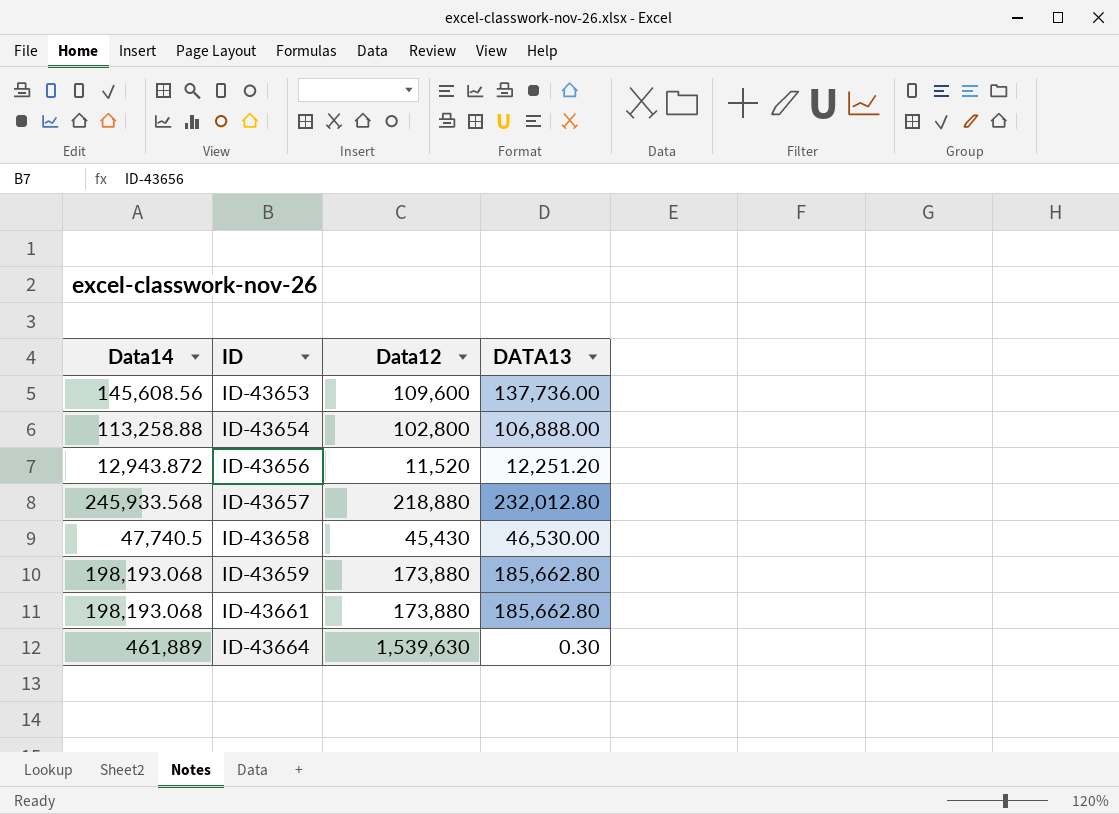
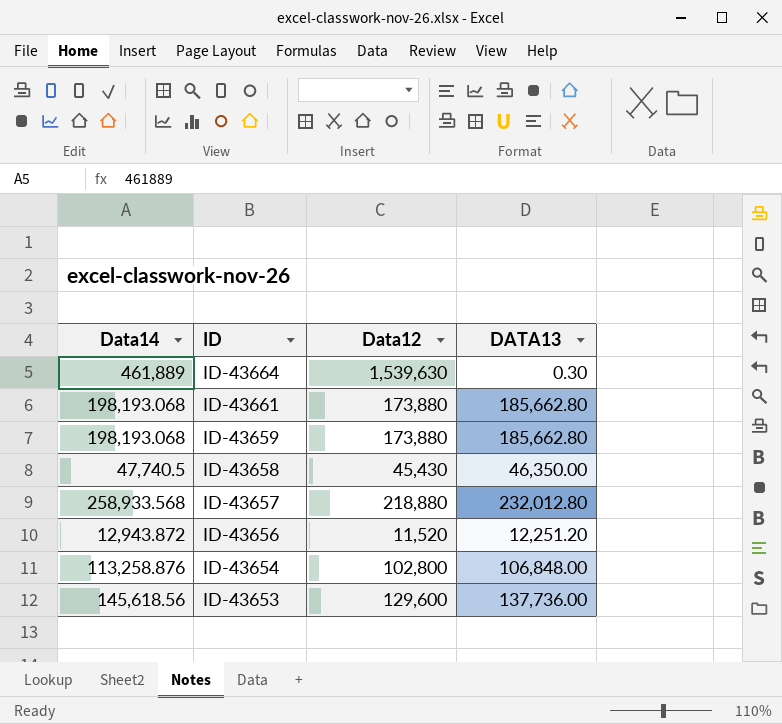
row order: ID ascending -> ID descending
ID-43658 | DATA13: 46,530.00 -> 46,350.00
ID-43657 | Data14: 245,933.568 -> 258,933.568
ID-43654 | Data14: 113,258.88 -> 113,258.876
ID-43654 | DATA13: 106,888.00 -> 106,848.00
ID-43653 | Data14: 145,608.56 -> 145,618.56
ID-43653 | Data12: 109,600 -> 129,600

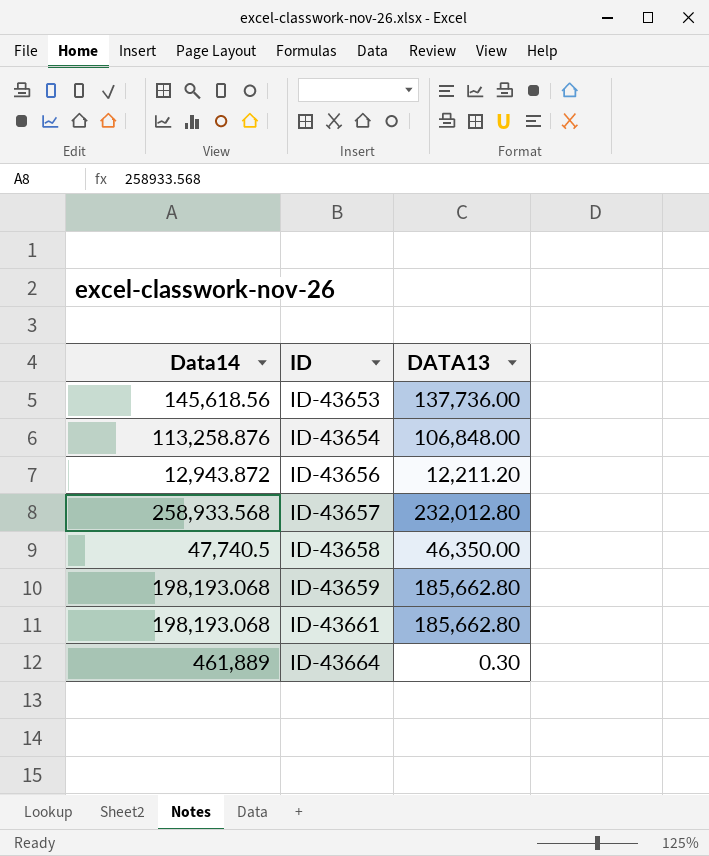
row order: ID descending -> ID ascending
column Data12 | position: 3 -> none
ID-43656 | DATA13: 12,251.20 -> 12,211.20

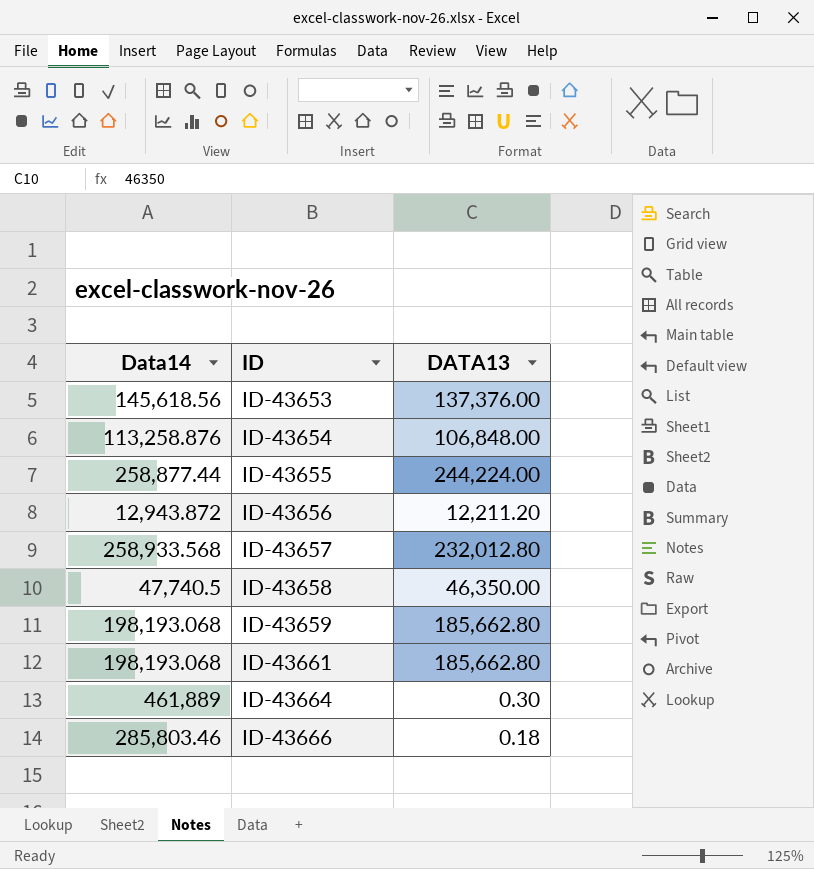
ID-43653 | DATA13: 137,736.00 -> 137,376.00
row ID-43655: none -> 258,877.44 | 244,224.00
row ID-43666: none -> 285,803.46 | 0.18

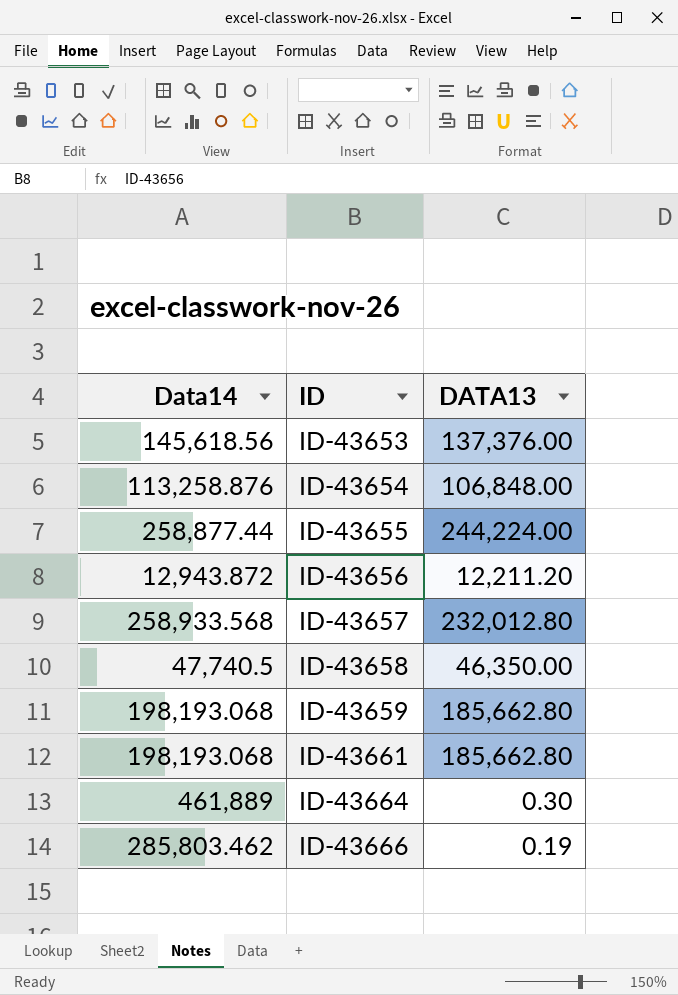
ID-43666 | Data14: 285,803.46 -> 285,803.462
ID-43666 | DATA13: 0.18 -> 0.19

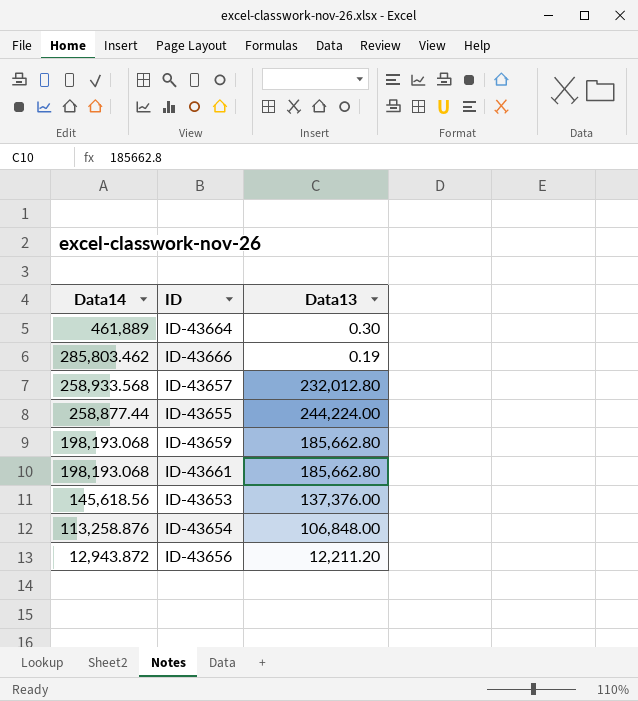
row order: ID ascending -> Data14 descending
column name: DATA13 -> Data13
row ID-43658: 47,740.5 | 46,350.00 -> none

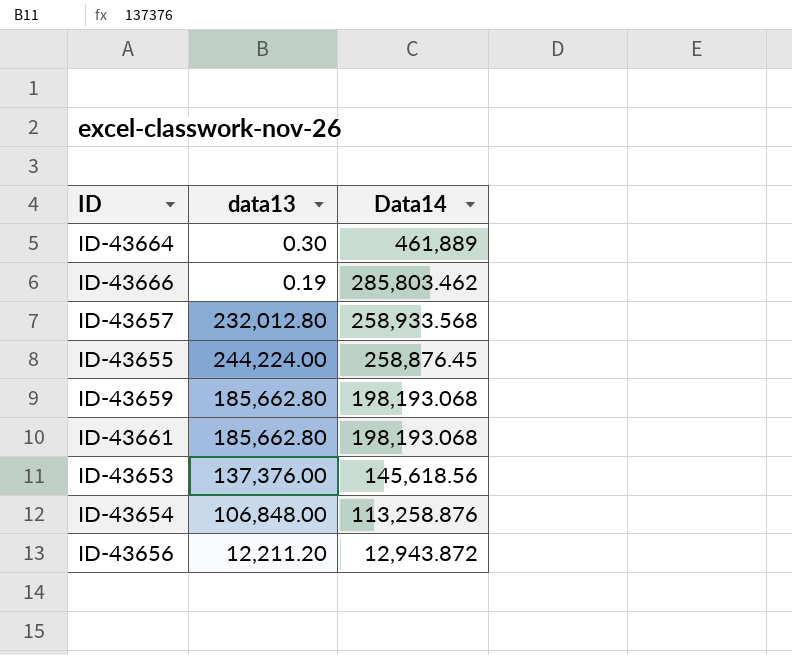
column name: Data13 -> data13
column Data14 | position: 1 -> 3
ID-43655 | Data14: 258,877.44 -> 258,876.45

